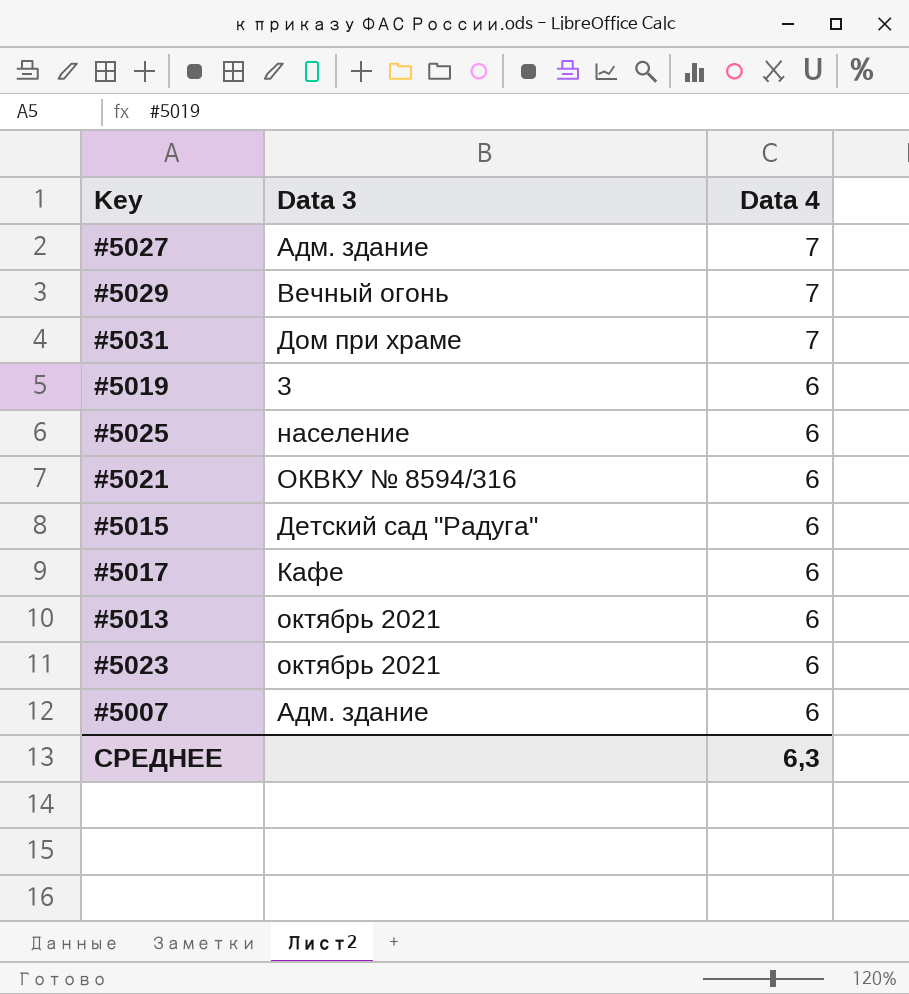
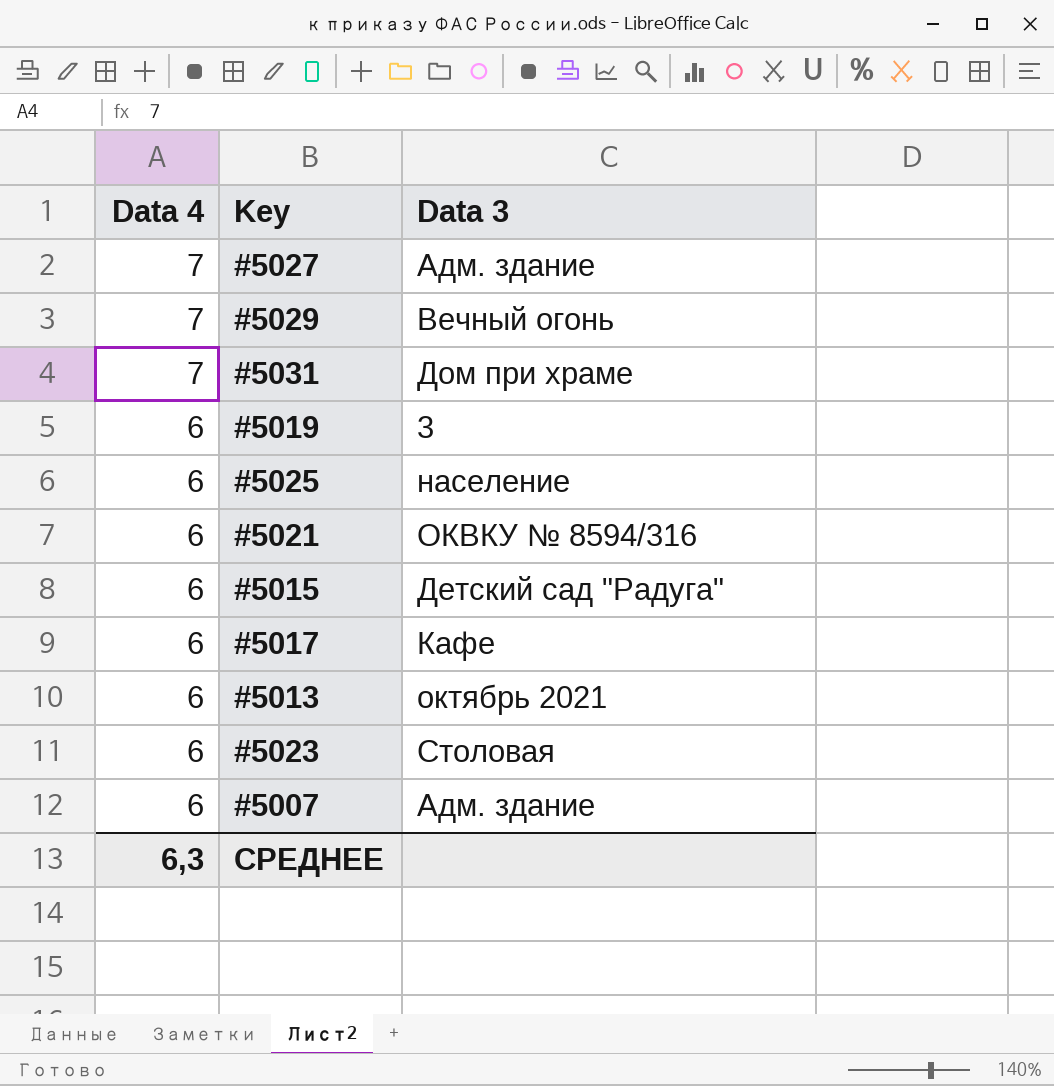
column Data 4 | position: 3 -> 1
#5023 | Data 3: октябрь 2021 -> Столовая

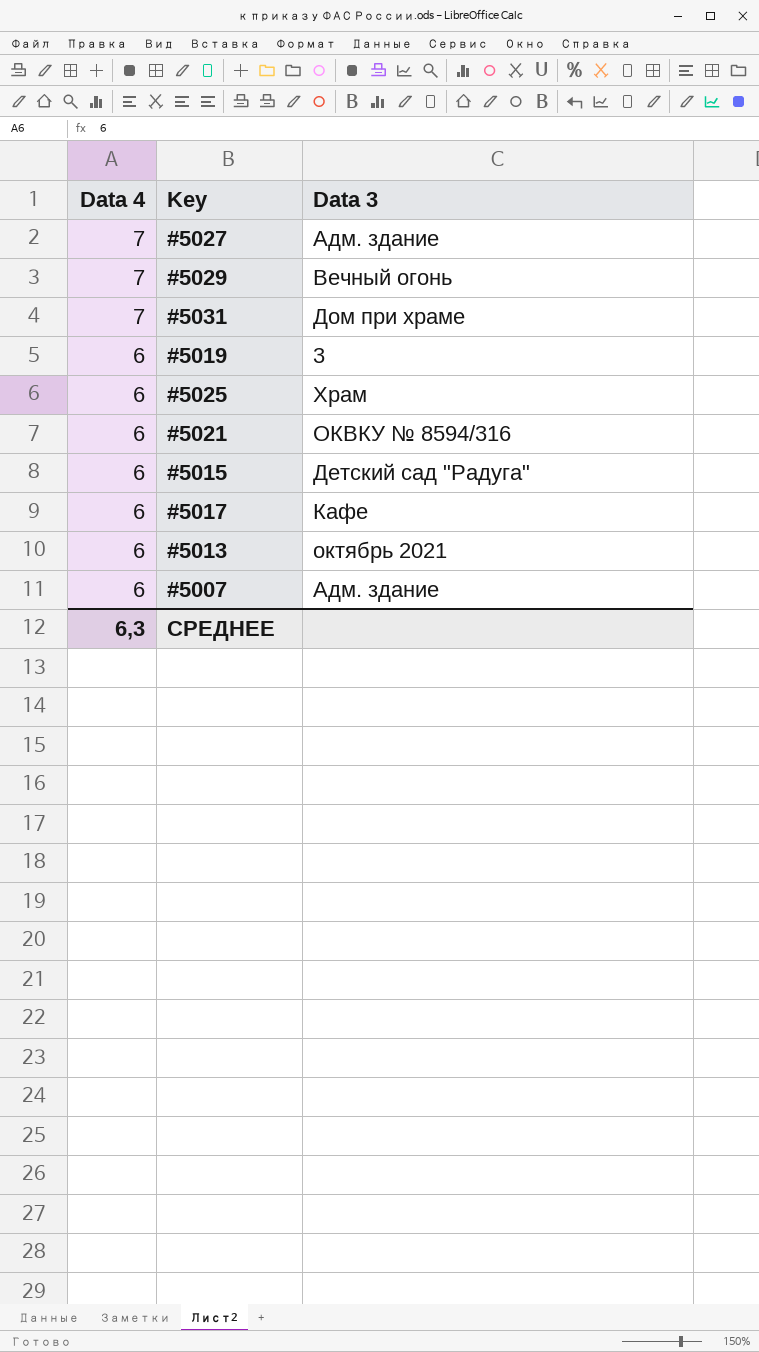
row #5023: 6 | Столовая -> none
#5025 | Data 3: население -> Храм

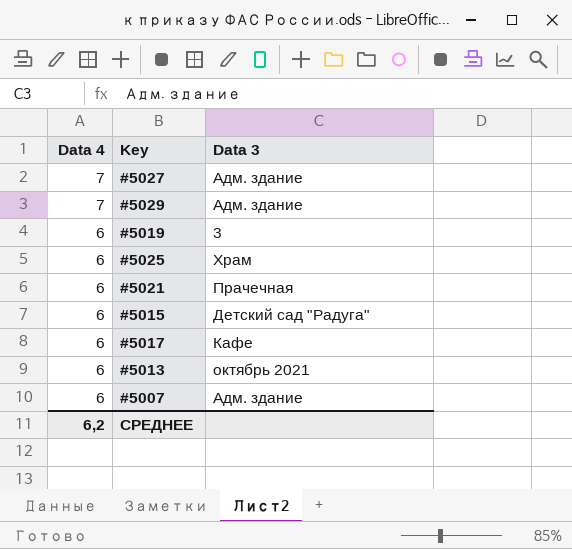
row #5031: 7 | Дом при храме -> none
#5029 | Data 3: Вечный огонь -> Адм. здание
#5021 | Data 3: ОКВКУ № 8594/316 -> Прачечная
СРЕДНЕЕ | Data 4: 6,3 -> 6,2

